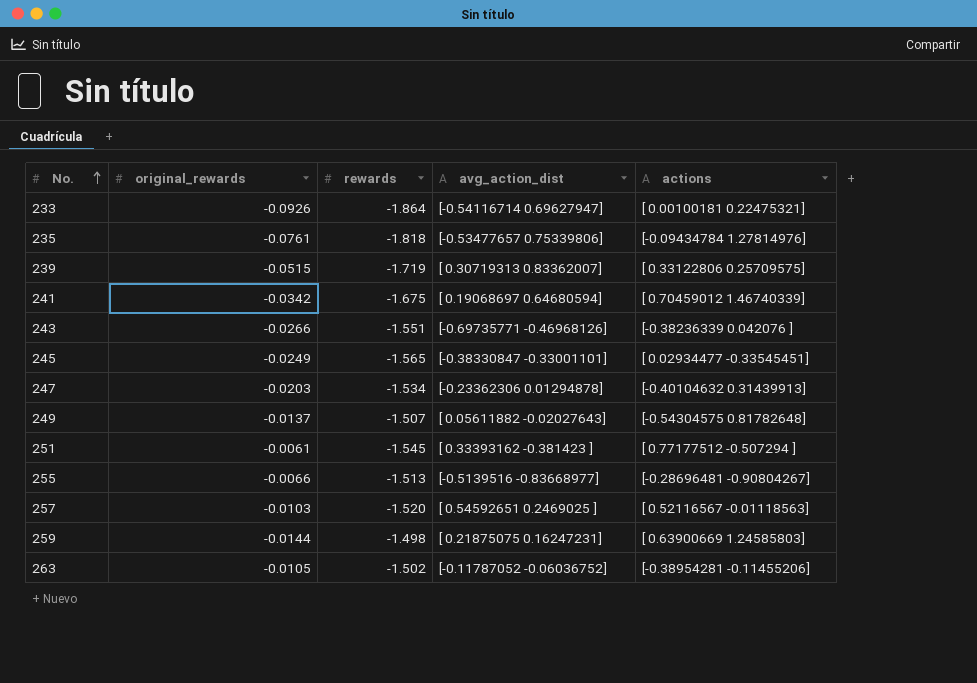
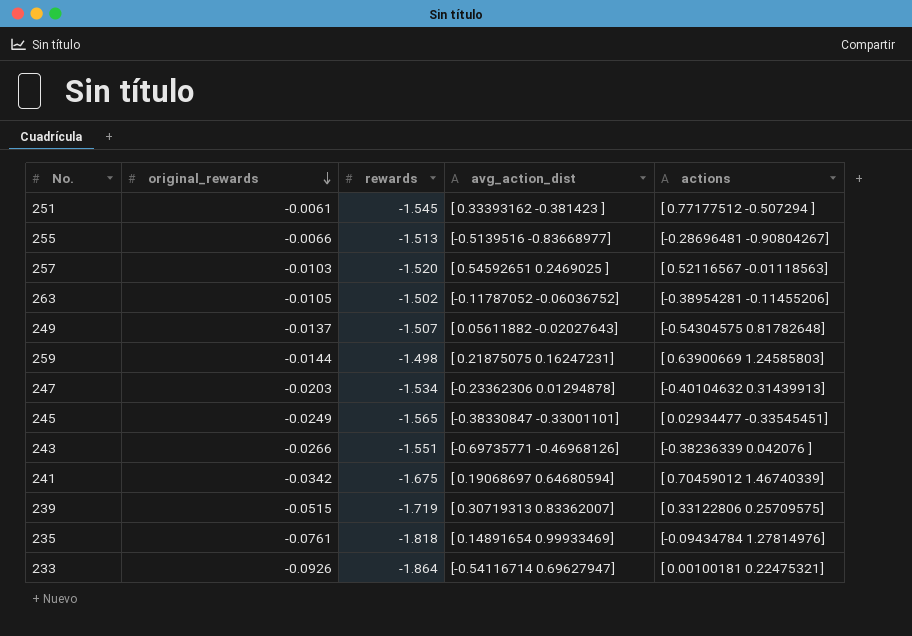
row order: No. ascending -> original_rewards descending
235 | avg_action_dist: [-0.53477657 0.75339806] -> [ 0.14891654 0.99933469]

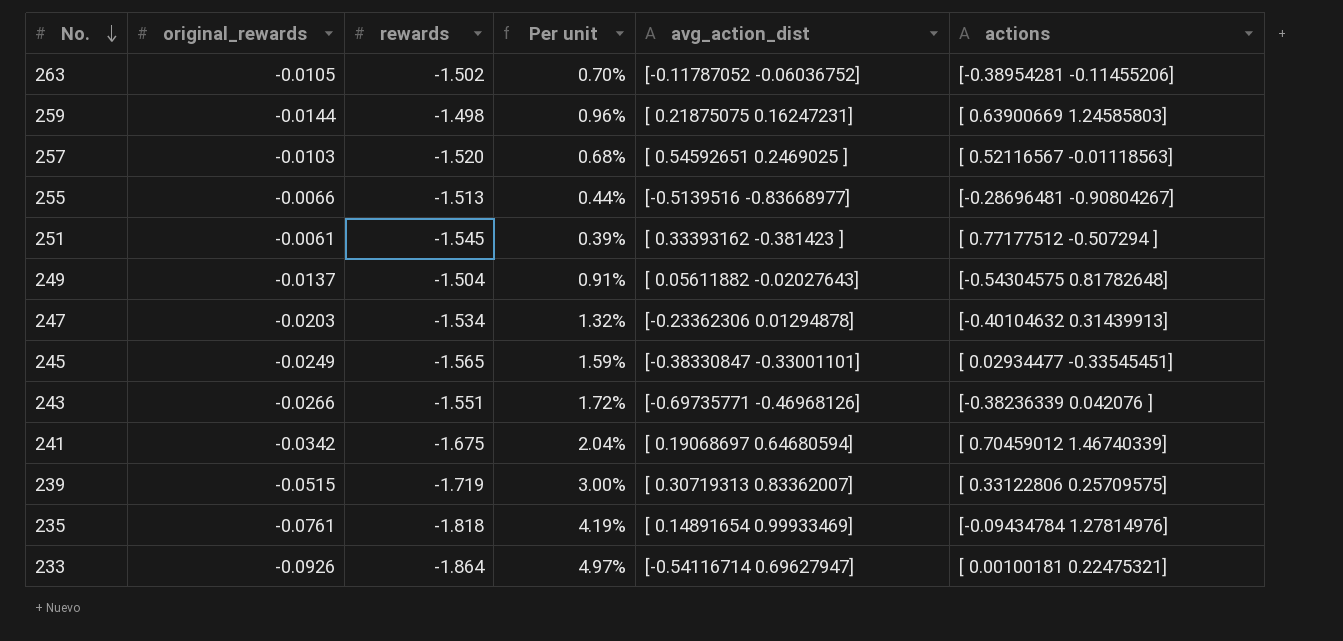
row order: original_rewards descending -> No. descending
column Per unit | formula: none -> [original_rewards] / [rewards]
249 | rewards: -1.507 -> -1.504

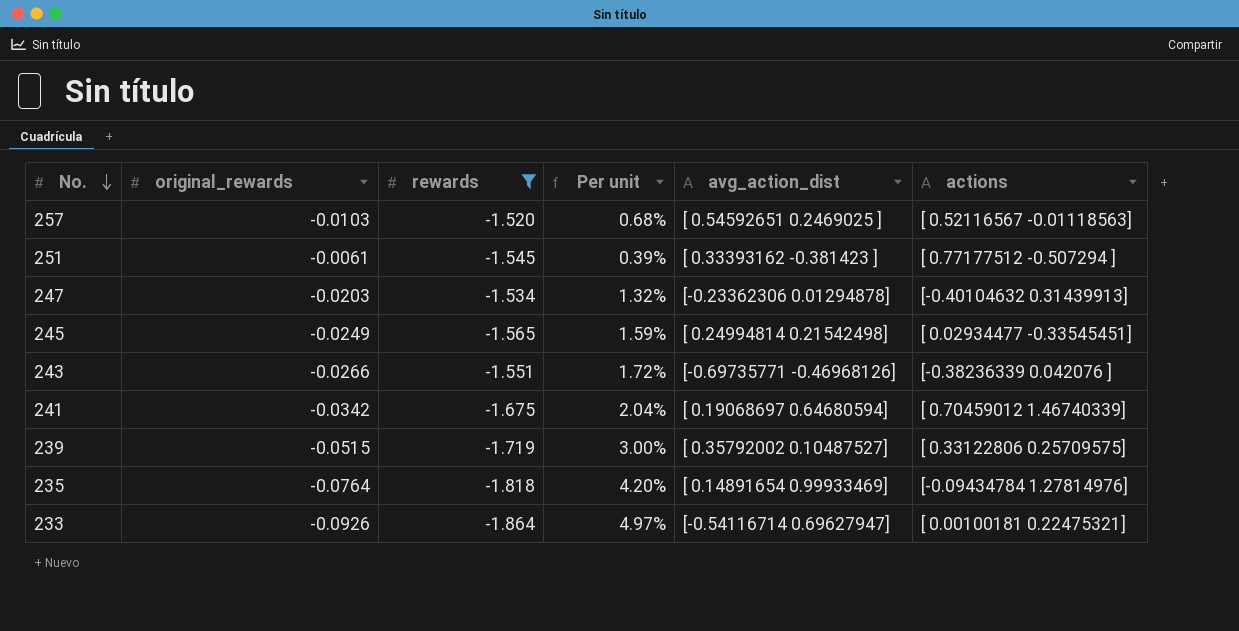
filter: none -> rewards <= -1.520
245 | avg_action_dist: [-0.38330847 -0.33001101] -> [ 0.24994814 0.21542498]
239 | avg_action_dist: [ 0.30719313 0.83362007] -> [ 0.35792002 0.10487527]
235 | original_rewards: -0.0761 -> -0.0764
235 | Per unit: 4.19% -> 4.20%

